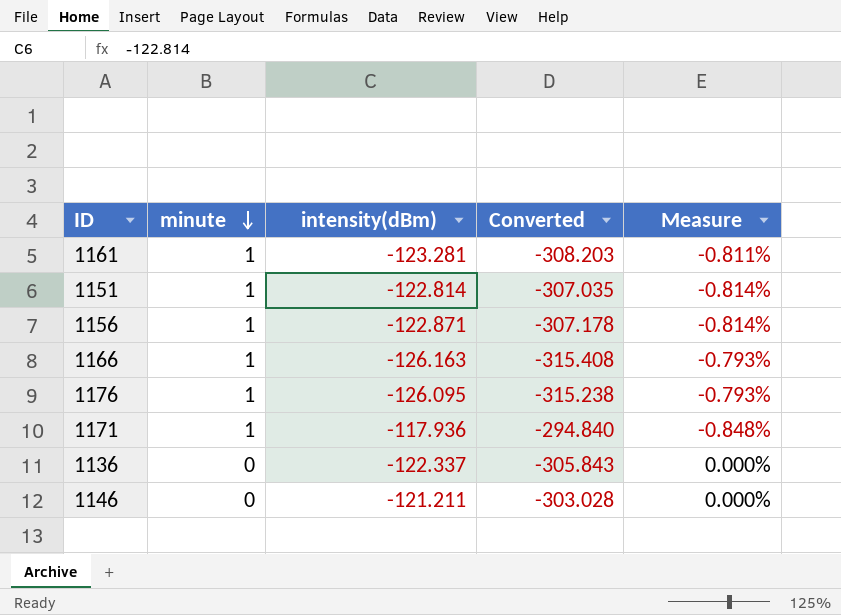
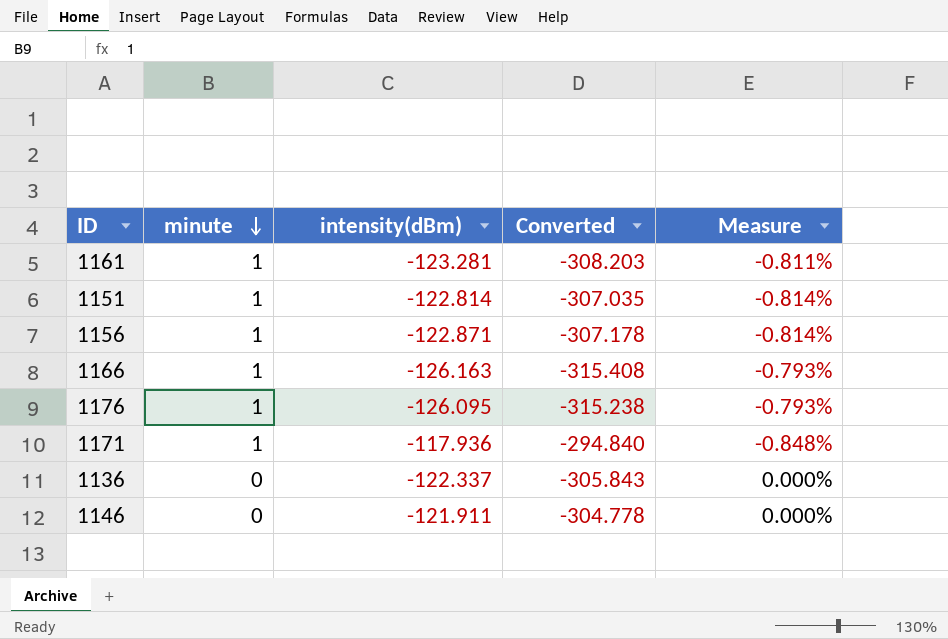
1146 | intensity(dBm): -121.211 -> -121.911
1146 | Converted: -303.028 -> -304.778

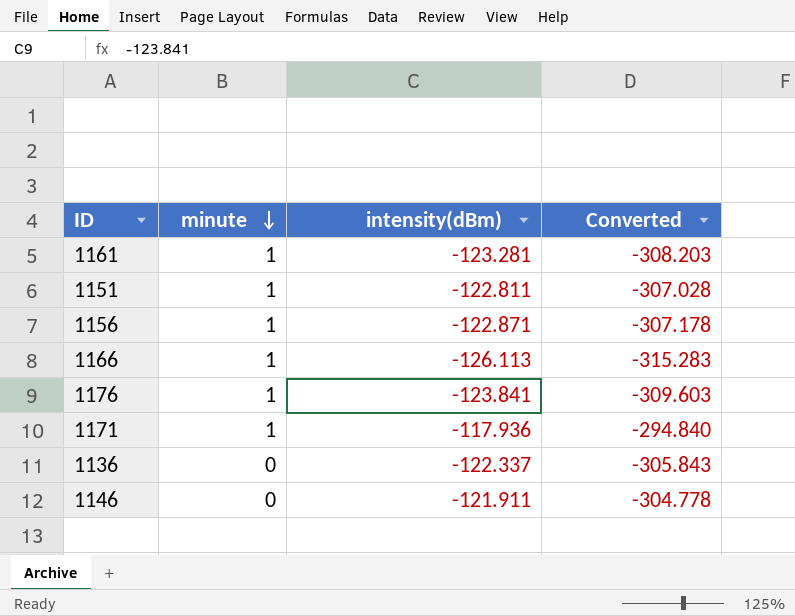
column Measure | formula: [minute] / [intensity(dBm)] -> none
1151 | intensity(dBm): -122.814 -> -122.811
1151 | Converted: -307.035 -> -307.028
1166 | intensity(dBm): -126.163 -> -126.113
1166 | Converted: -315.408 -> -315.283
1176 | intensity(dBm): -126.095 -> -123.841
1176 | Converted: -315.238 -> -309.603

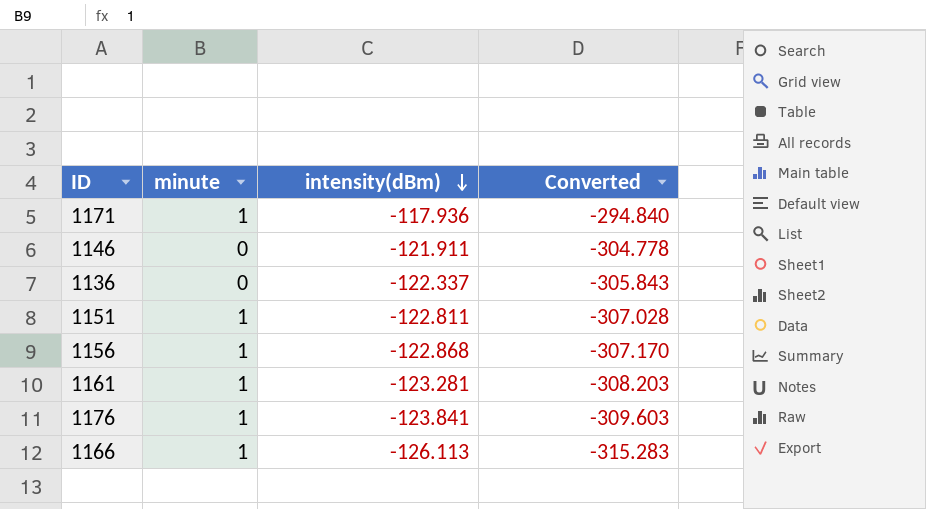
row order: minute descending -> intensity(dBm) descending
1156 | intensity(dBm): -122.871 -> -122.868
1156 | Converted: -307.178 -> -307.170

